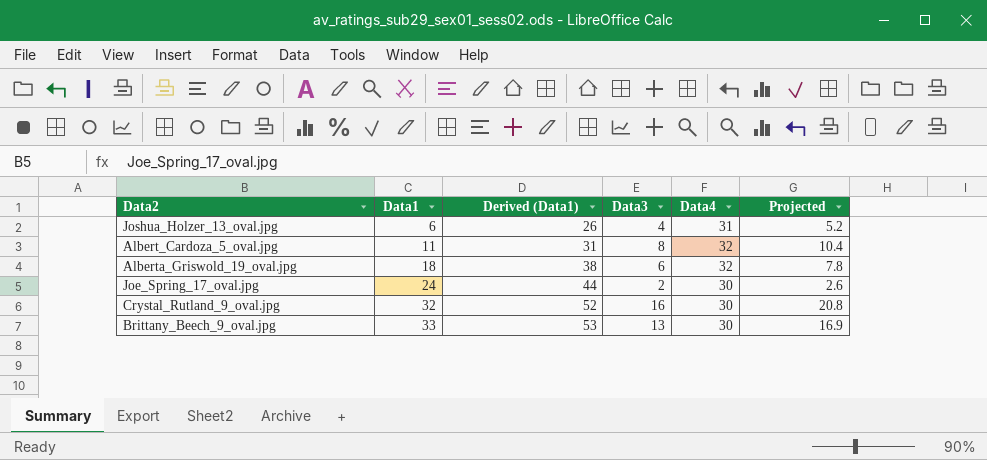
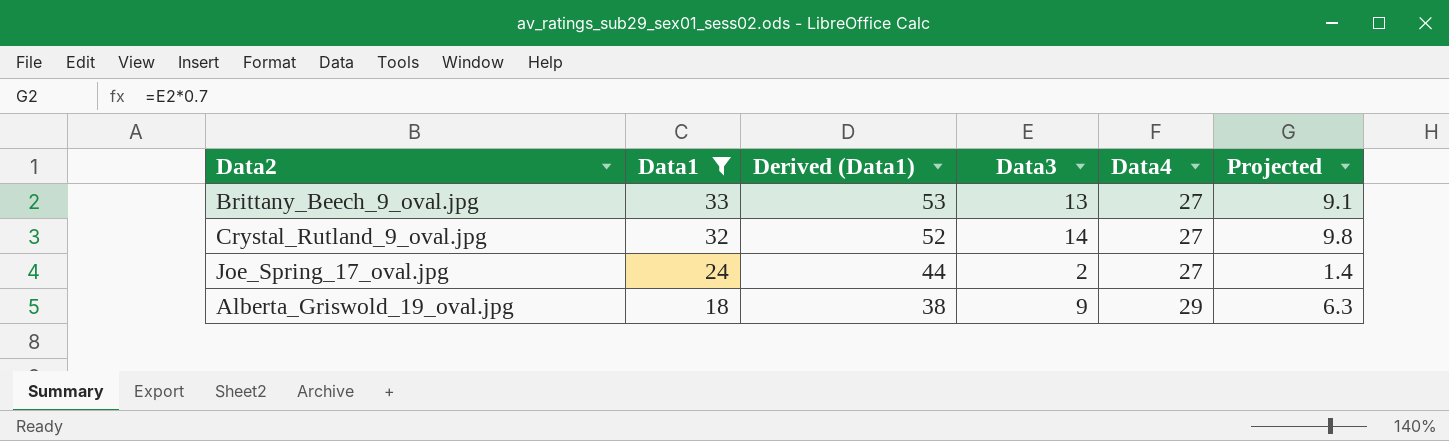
filter: none -> Data1 >= 18
row order: Data1 ascending -> Data1 descending
column Projected | formula: [Data3] * 1.3 -> [Data3] * 0.7
Brittany_Beech_9_oval.jpg | Data4: 30 -> 27
Crystal_Rutland_9_oval.jpg | Data3: 16 -> 14
Crystal_Rutland_9_oval.jpg | Data4: 30 -> 27
Joe_Spring_17_oval.jpg | Data4: 30 -> 27
Alberta_Griswold_19_oval.jpg | Data3: 6 -> 9
Alberta_Griswold_19_oval.jpg | Data4: 32 -> 29

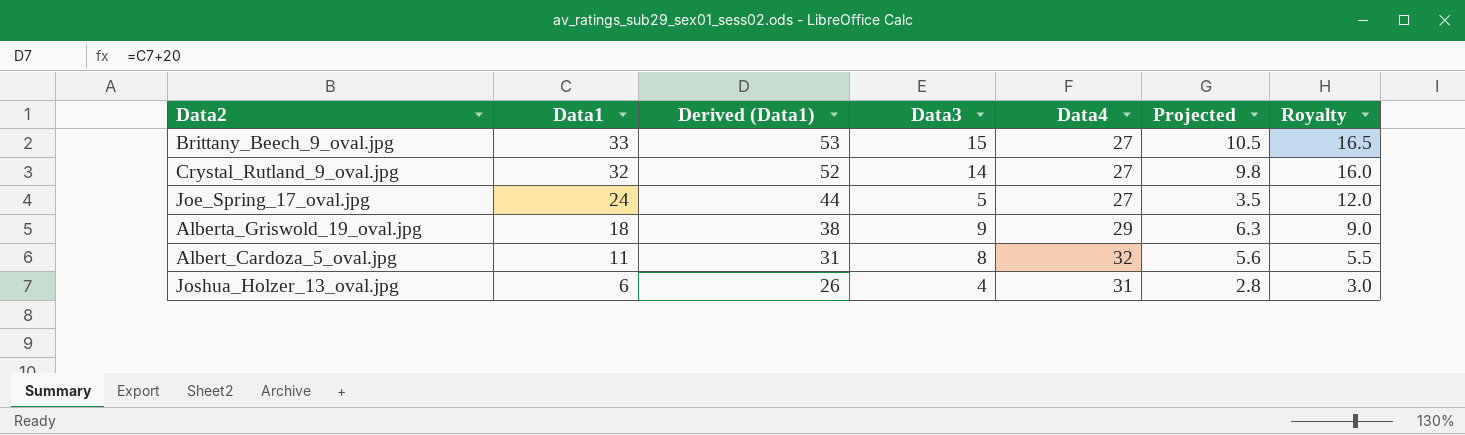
filter: Data1 >= 18 -> none
column Royalty | formula: none -> [Data1] * 0.5
Brittany_Beech_9_oval.jpg | Data3: 13 -> 15
Brittany_Beech_9_oval.jpg | Projected: 9.1 -> 10.5
Joe_Spring_17_oval.jpg | Data3: 2 -> 5
Joe_Spring_17_oval.jpg | Projected: 1.4 -> 3.5

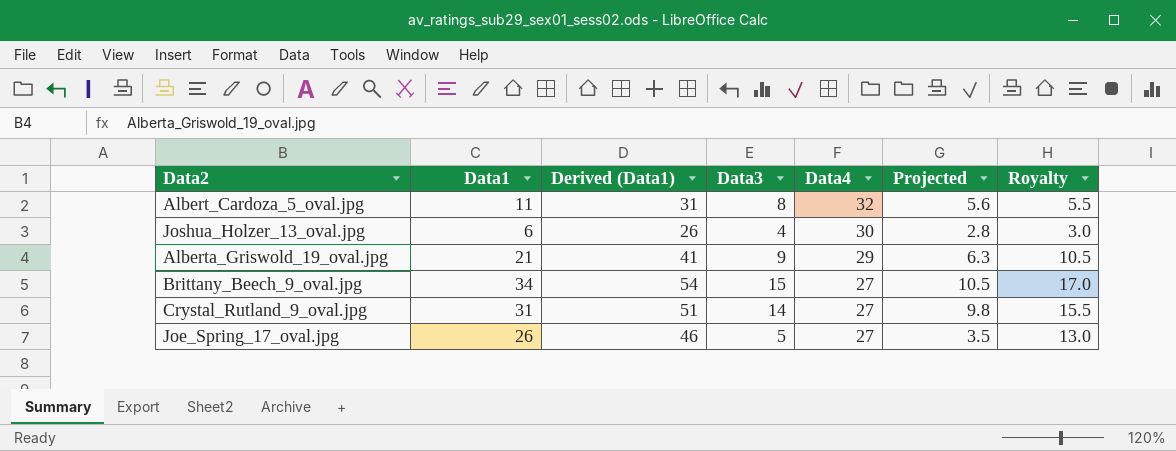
row order: Data1 descending -> Data4 descending
Joshua_Holzer_13_oval.jpg | Data4: 31 -> 30
Alberta_Griswold_19_oval.jpg | Data1: 18 -> 21
Alberta_Griswold_19_oval.jpg | Derived (Data1): 38 -> 41
Alberta_Griswold_19_oval.jpg | Royalty: 9.0 -> 10.5
Brittany_Beech_9_oval.jpg | Data1: 33 -> 34
Brittany_Beech_9_oval.jpg | Derived (Data1): 53 -> 54
Brittany_Beech_9_oval.jpg | Royalty: 16.5 -> 17.0
Crystal_Rutland_9_oval.jpg | Data1: 32 -> 31
Crystal_Rutland_9_oval.jpg | Derived (Data1): 52 -> 51
Crystal_Rutland_9_oval.jpg | Royalty: 16.0 -> 15.5
Joe_Spring_17_oval.jpg | Data1: 24 -> 26
Joe_Spring_17_oval.jpg | Derived (Data1): 44 -> 46
Joe_Spring_17_oval.jpg | Royalty: 12.0 -> 13.0

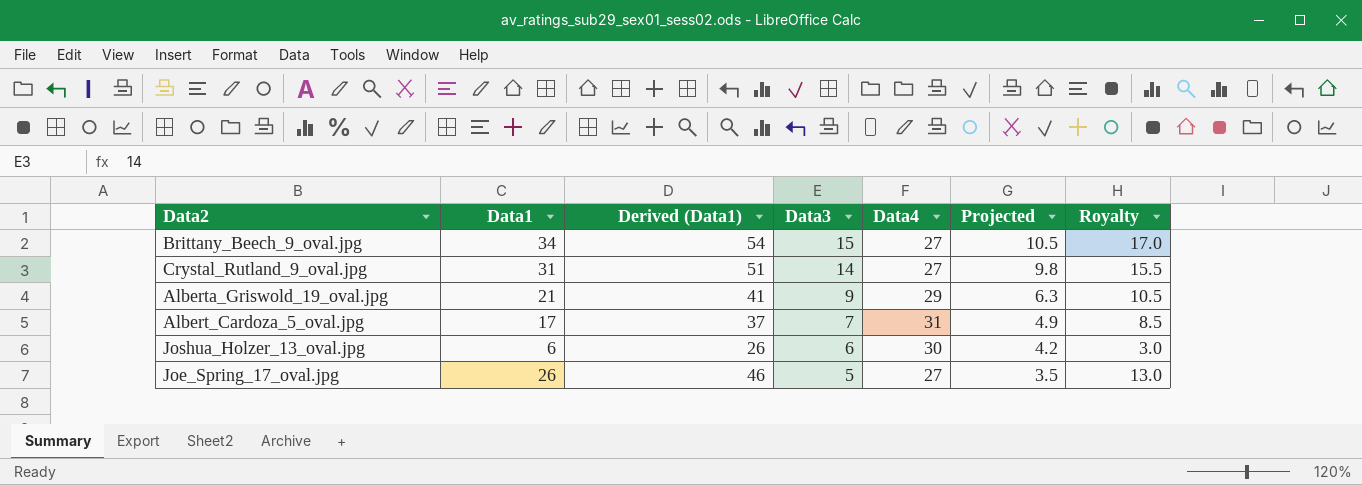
row order: Data4 descending -> Data3 descending
Albert_Cardoza_5_oval.jpg | Data1: 11 -> 17
Albert_Cardoza_5_oval.jpg | Derived (Data1): 31 -> 37
Albert_Cardoza_5_oval.jpg | Data3: 8 -> 7
Albert_Cardoza_5_oval.jpg | Data4: 32 -> 31
Albert_Cardoza_5_oval.jpg | Projected: 5.6 -> 4.9
Albert_Cardoza_5_oval.jpg | Royalty: 5.5 -> 8.5
Joshua_Holzer_13_oval.jpg | Data3: 4 -> 6
Joshua_Holzer_13_oval.jpg | Projected: 2.8 -> 4.2

